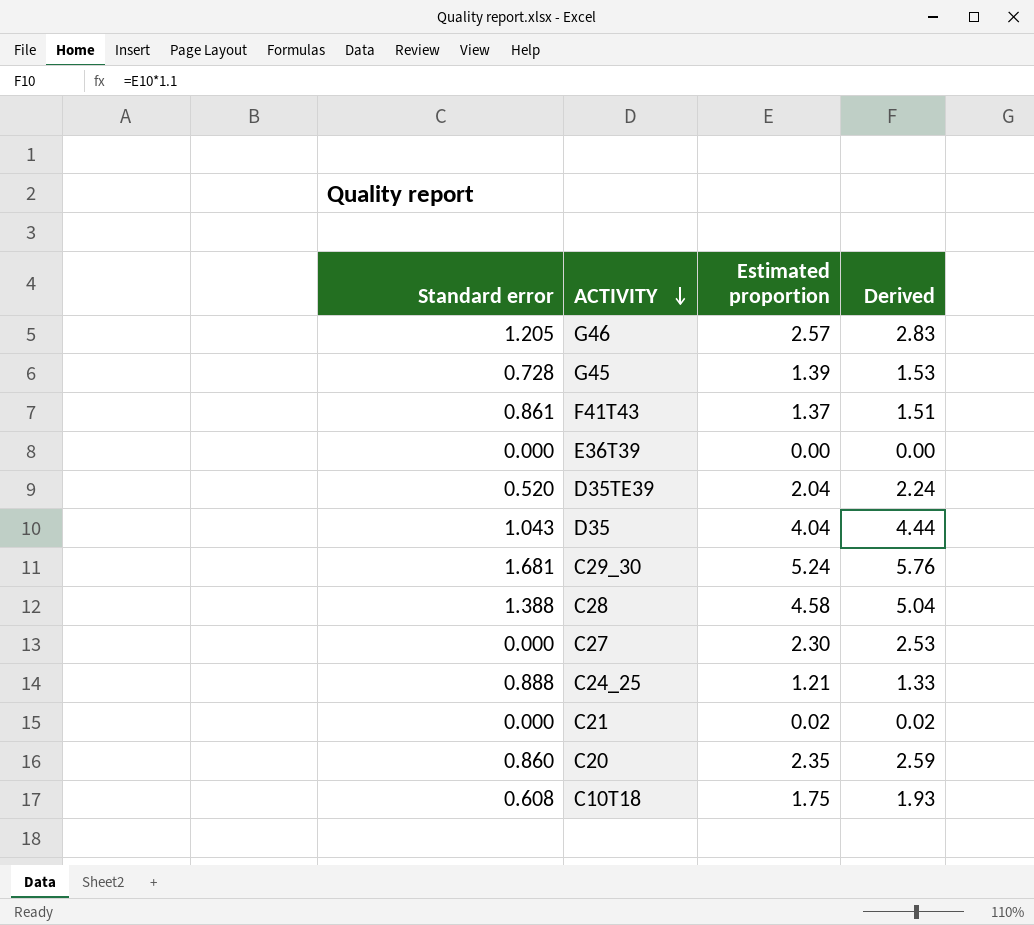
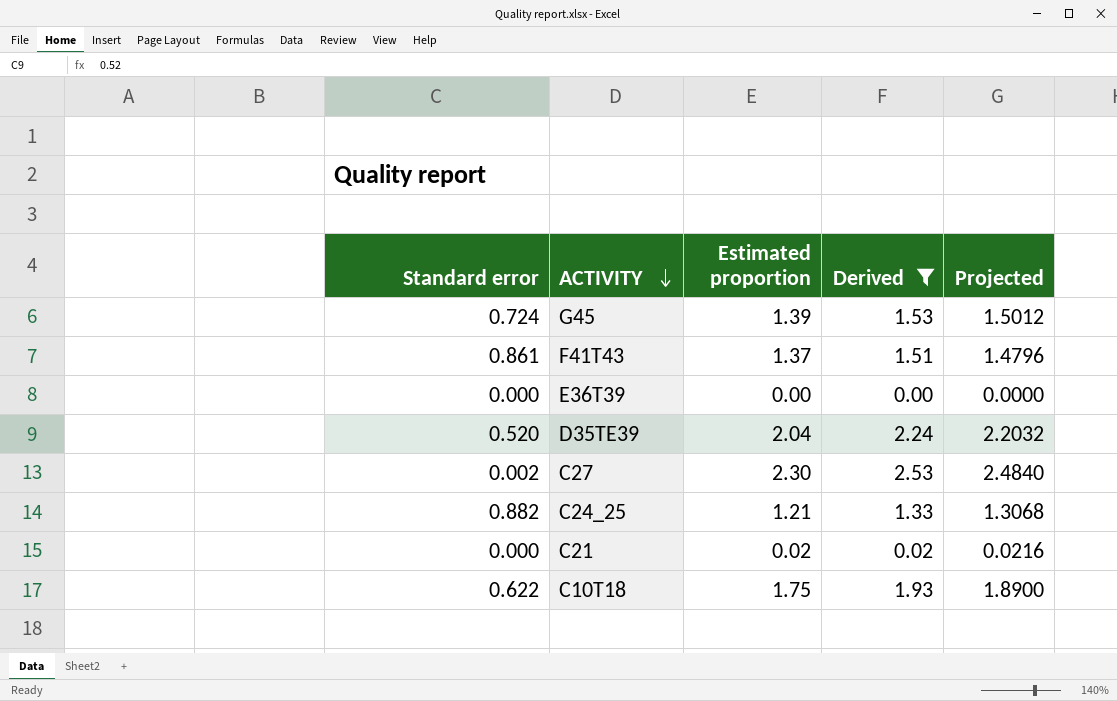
filter: none -> Derived <= 2.53
column Projected | formula: none -> [Estimated proportion] * 1.08
G45 | Standard error: 0.728 -> 0.724
C27 | Standard error: 0.000 -> 0.002
C24_25 | Standard error: 0.888 -> 0.882
C10T18 | Standard error: 0.608 -> 0.622

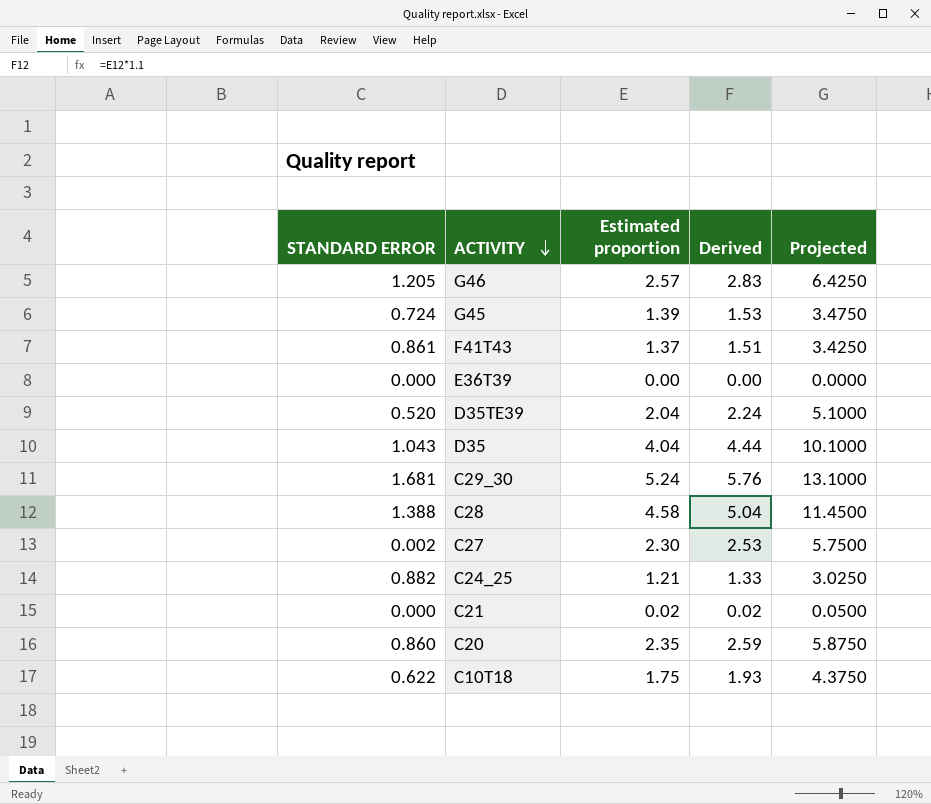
filter: Derived <= 2.53 -> none
column name: Standard error -> STANDARD ERROR
column Projected | formula: [Estimated proportion] * 1.08 -> [Estimated proportion] * 2.5

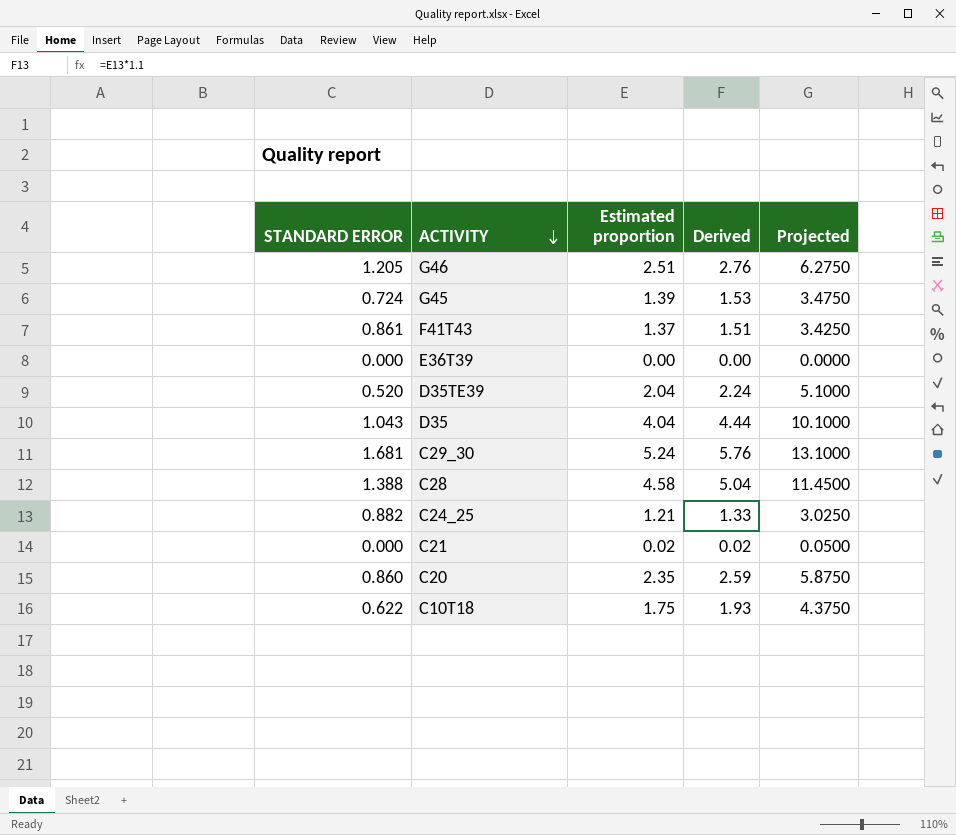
row C27: 0.002 | 2.30 | 2.53 | 5.7500 -> none
G46 | Estimated proportion: 2.57 -> 2.51
G46 | Derived: 2.83 -> 2.76
G46 | Projected: 6.4250 -> 6.2750

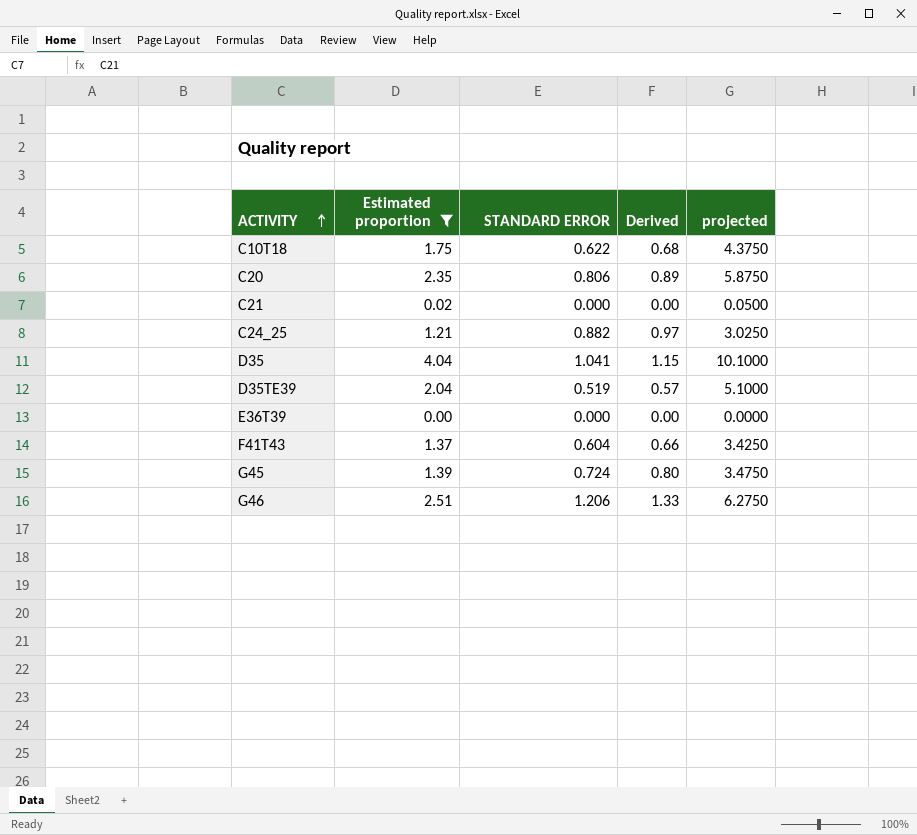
filter: none -> Estimated proportion <= 4.04
row order: ACTIVITY descending -> ACTIVITY ascending
column STANDARD ERROR | position: 1 -> 3
column Derived | formula: [Estimated proportion] * 1.1 -> [STANDARD ERROR] * 1.1
column name: Projected -> projected
C20 | STANDARD ERROR: 0.860 -> 0.806
D35 | STANDARD ERROR: 1.043 -> 1.041
D35TE39 | STANDARD ERROR: 0.520 -> 0.519
F41T43 | STANDARD ERROR: 0.861 -> 0.604
G46 | STANDARD ERROR: 1.205 -> 1.206

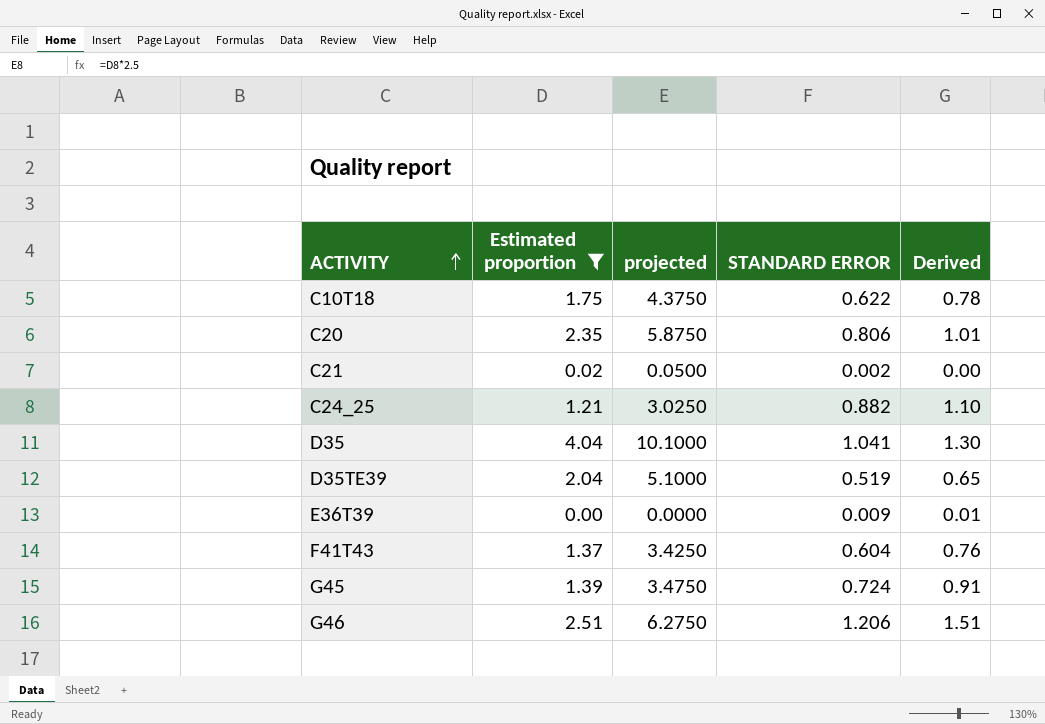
column projected | position: 5 -> 3
column Derived | formula: [STANDARD ERROR] * 1.1 -> [STANDARD ERROR] * 1.25
C21 | STANDARD ERROR: 0.000 -> 0.002
E36T39 | STANDARD ERROR: 0.000 -> 0.009

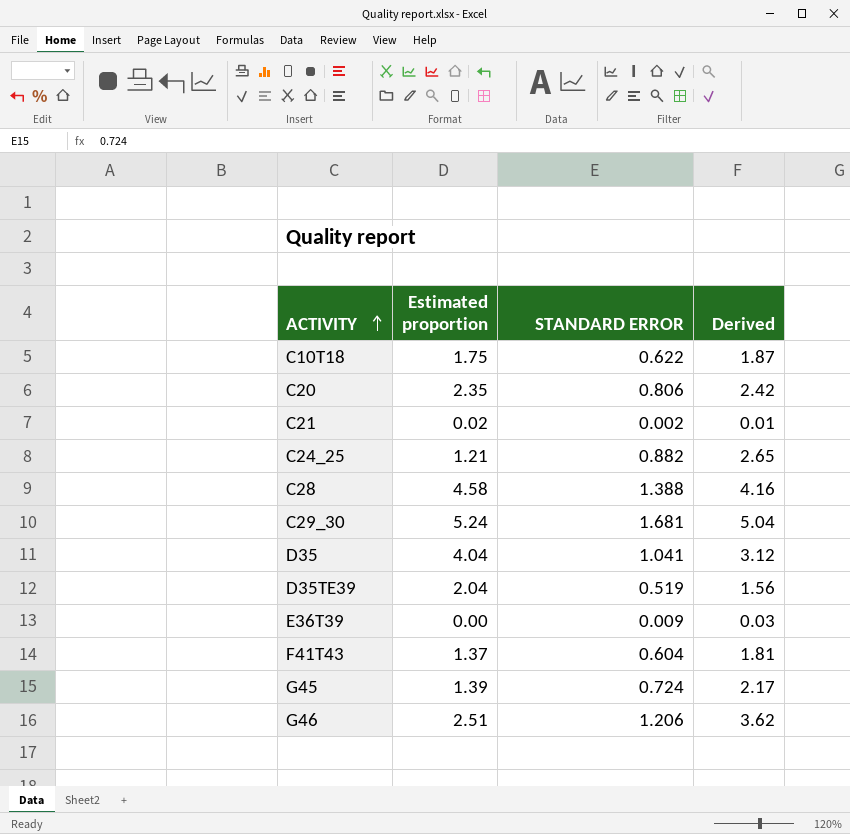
filter: Estimated proportion <= 4.04 -> none
column projected | formula: [Estimated proportion] * 2.5 -> none
column Derived | formula: [STANDARD ERROR] * 1.25 -> [STANDARD ERROR] * 3

